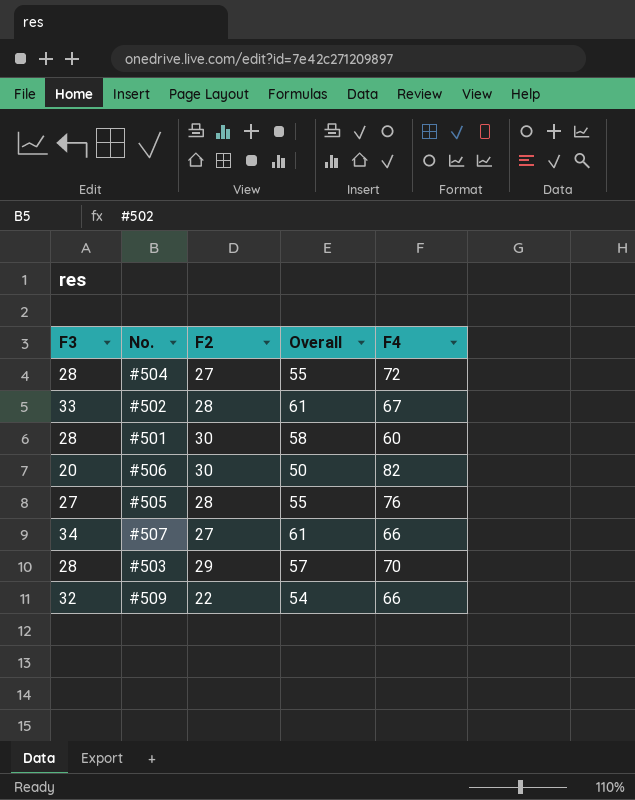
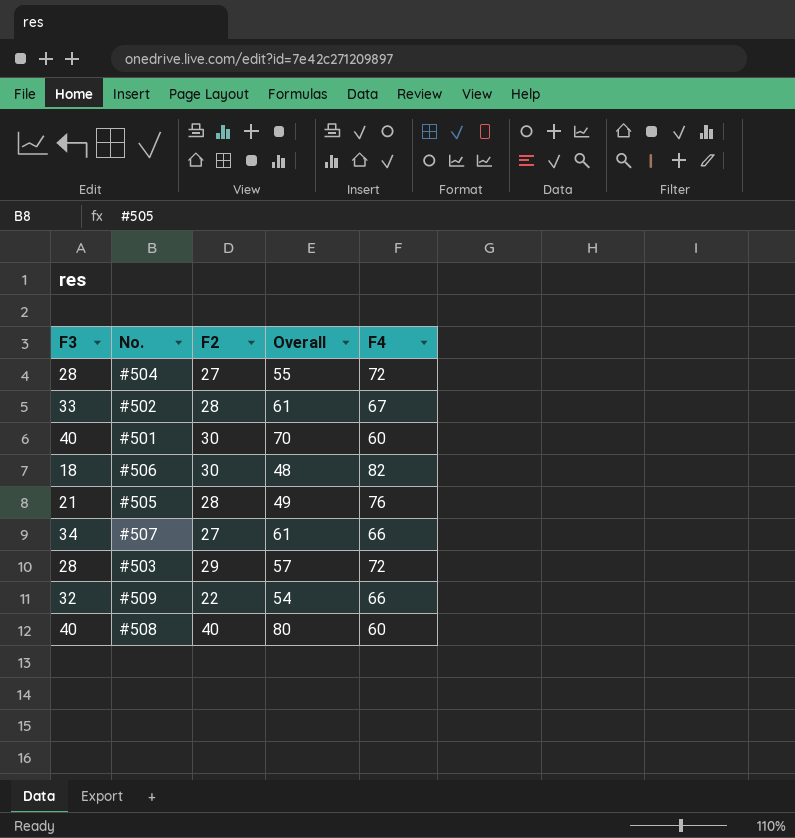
#501 | F3: 28 -> 40
#501 | Overall: 58 -> 70
#506 | F3: 20 -> 18
#506 | Overall: 50 -> 48
#505 | F3: 27 -> 21
#505 | Overall: 55 -> 49
#503 | F4: 70 -> 72
row #508: none -> 40 | 40 | 80 | 60

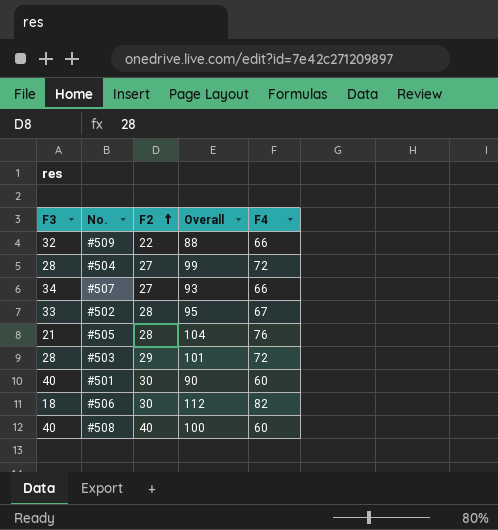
row order: none -> F2 ascending
column Overall | formula: [F3] + [F2] -> [F2] + [F4]

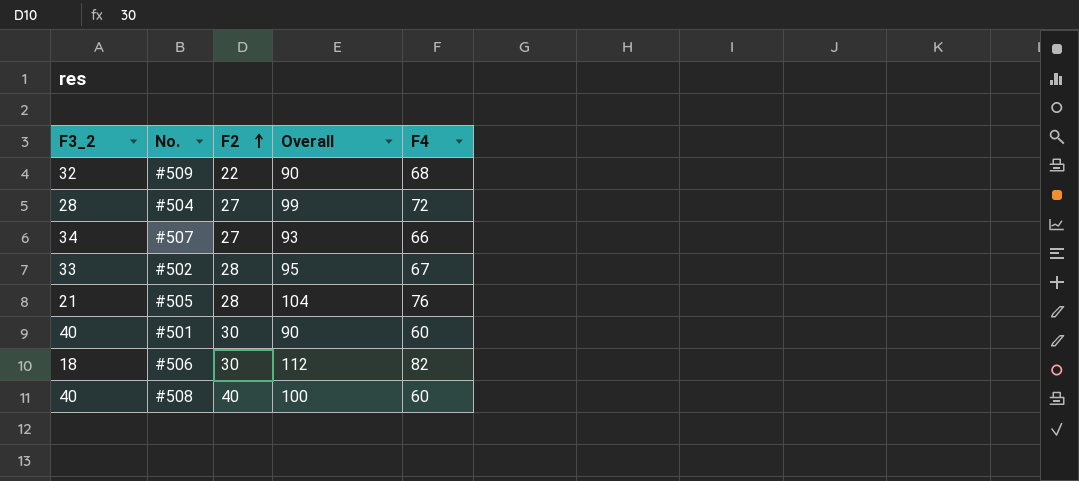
column name: F3 -> F3_2
row #503: 28 | 29 | 101 | 72 -> none
#509 | Overall: 88 -> 90
#509 | F4: 66 -> 68

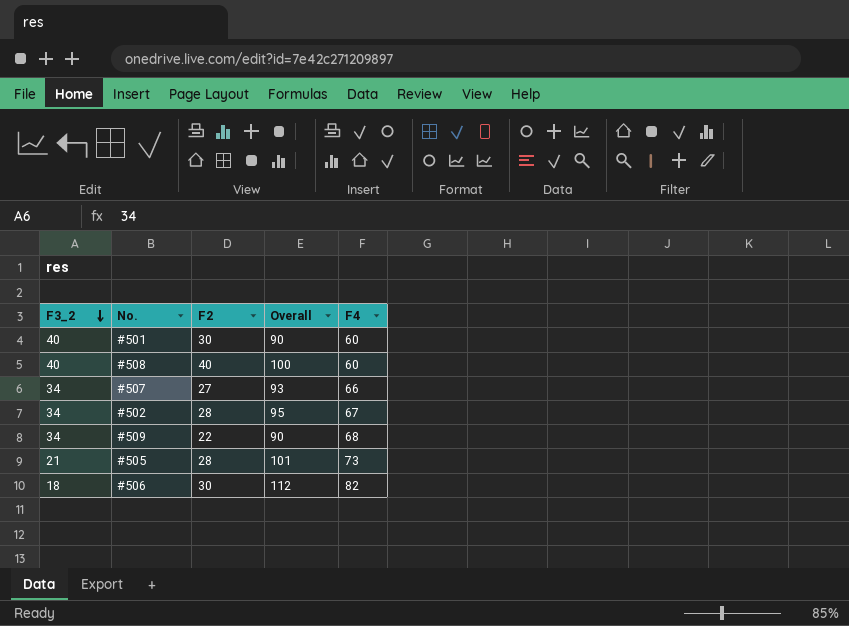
row order: F2 ascending -> F3_2 descending
row #504: 28 | 27 | 99 | 72 -> none
#502 | F3_2: 33 -> 34
#509 | F3_2: 32 -> 34
#505 | Overall: 104 -> 101
#505 | F4: 76 -> 73

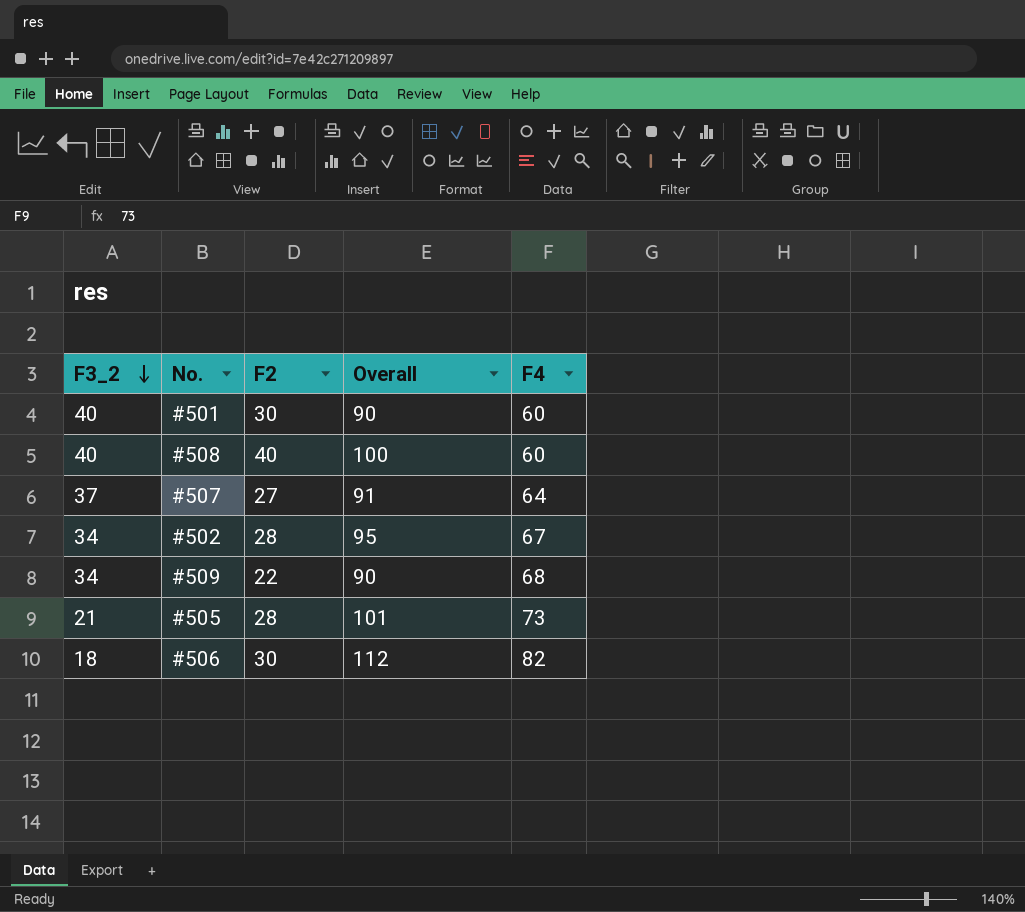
#507 | F3_2: 34 -> 37
#507 | Overall: 93 -> 91
#507 | F4: 66 -> 64

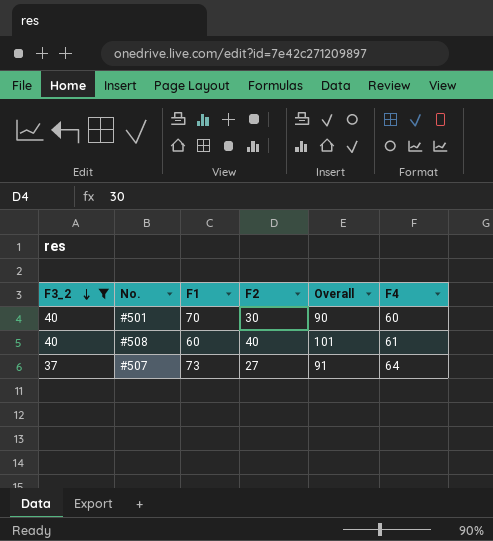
filter: none -> F3_2 >= 37
column F1 | position: none -> 3
#508 | Overall: 100 -> 101
#508 | F4: 60 -> 61

